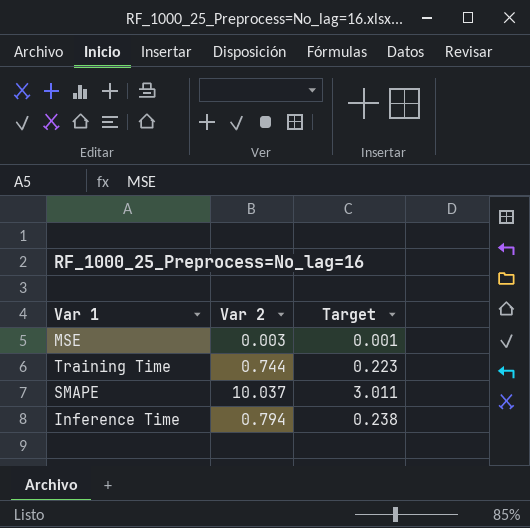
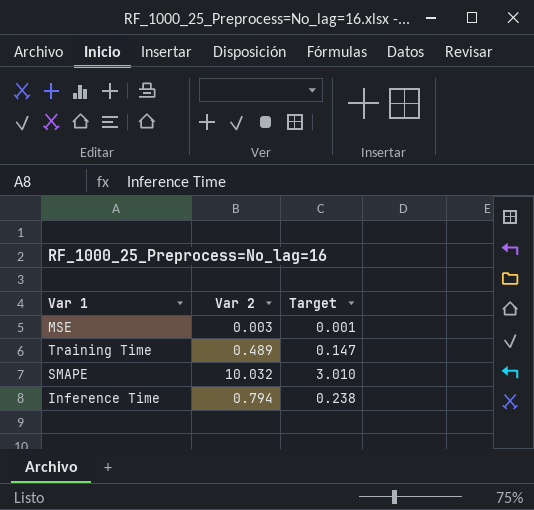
Training Time | Var 2: 0.744 -> 0.489
Training Time | Target: 0.223 -> 0.147
SMAPE | Var 2: 10.037 -> 10.032
SMAPE | Target: 3.011 -> 3.010

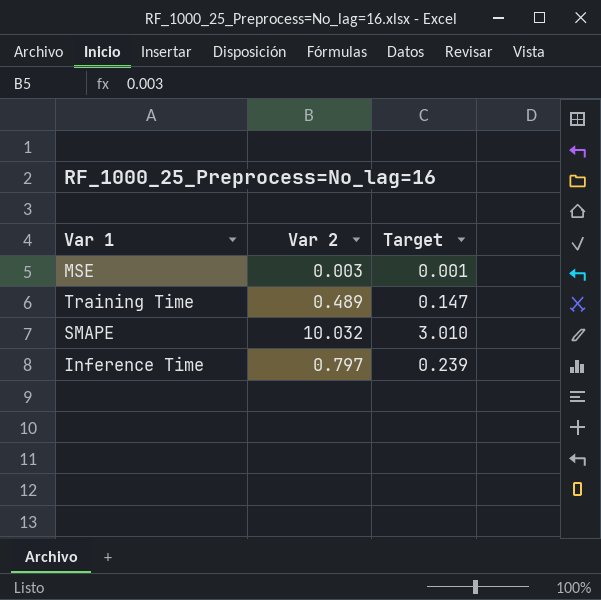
Inference Time | Var 2: 0.794 -> 0.797
Inference Time | Target: 0.238 -> 0.239

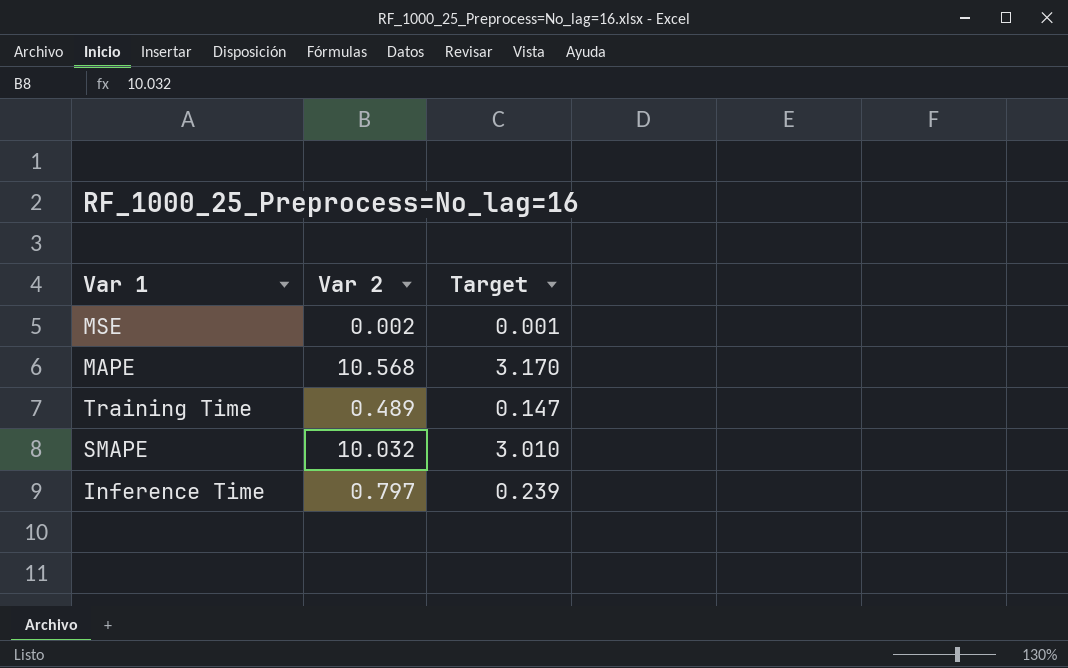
MSE | Var 2: 0.003 -> 0.002
row MAPE: none -> 10.568 | 3.170

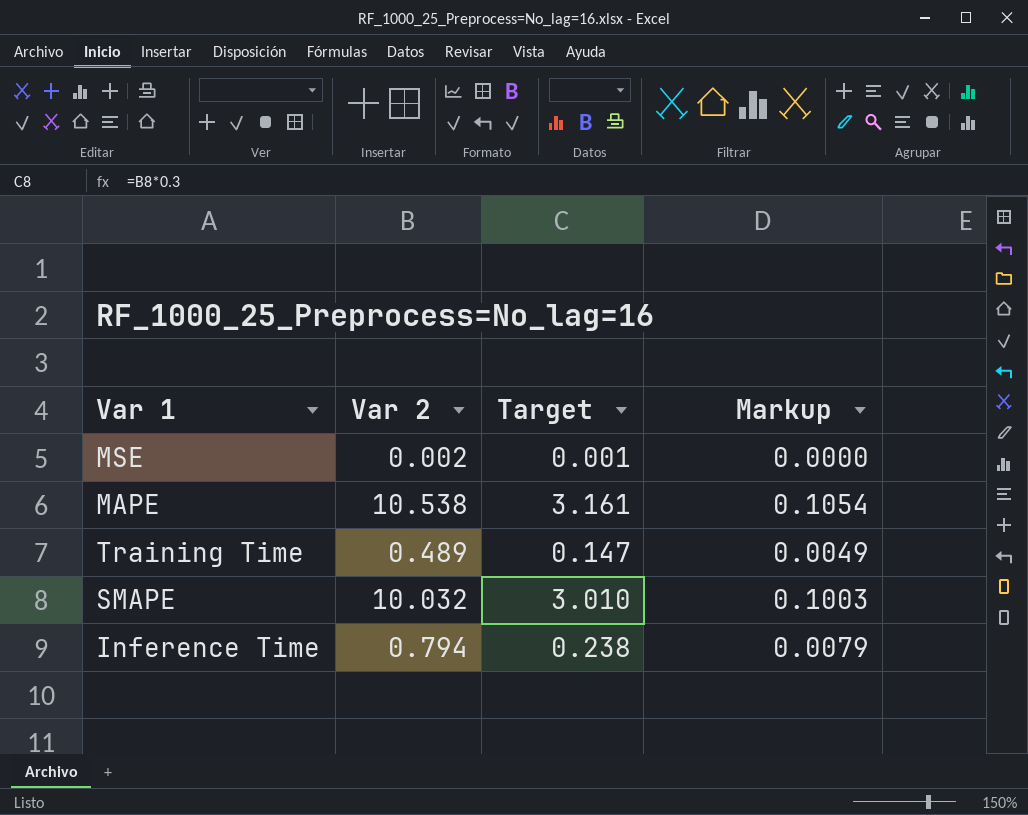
column Markup | formula: none -> [Var 2] * 0.01
MAPE | Var 2: 10.568 -> 10.538
MAPE | Target: 3.170 -> 3.161
Inference Time | Var 2: 0.797 -> 0.794
Inference Time | Target: 0.239 -> 0.238

